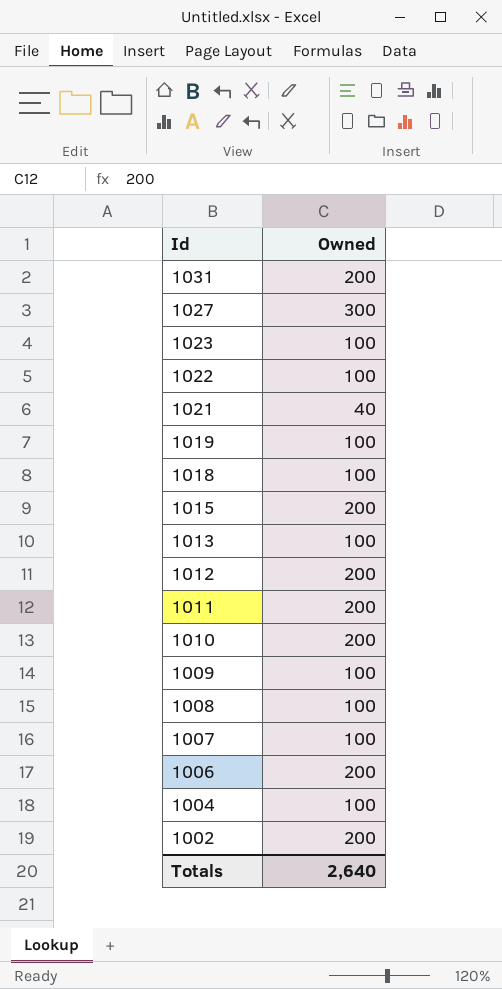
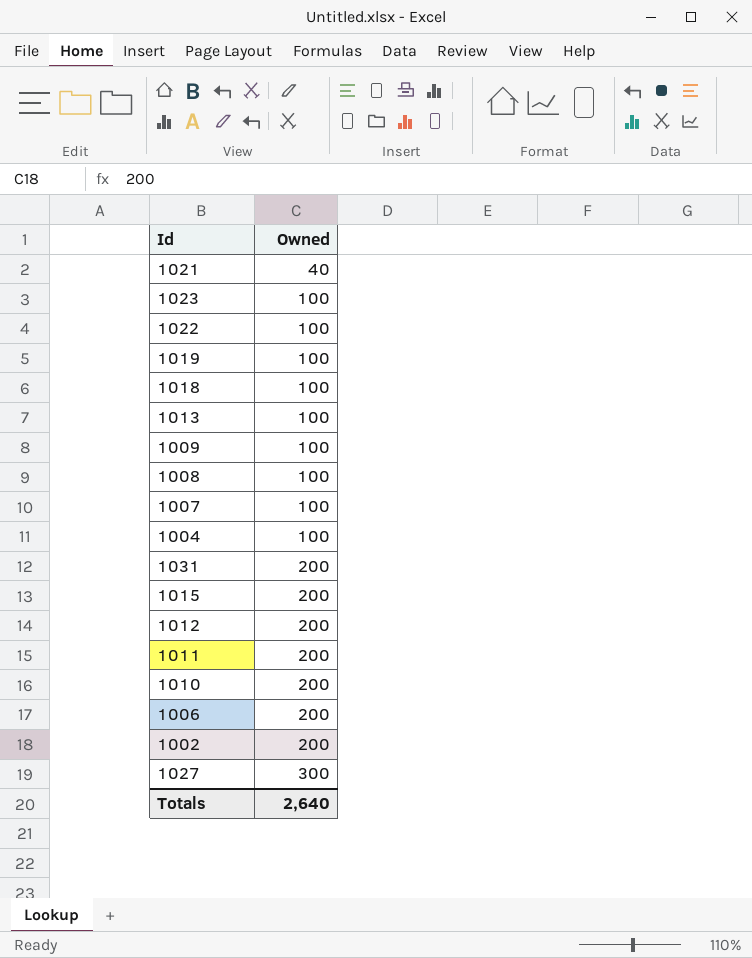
row order: Id descending -> Owned ascending

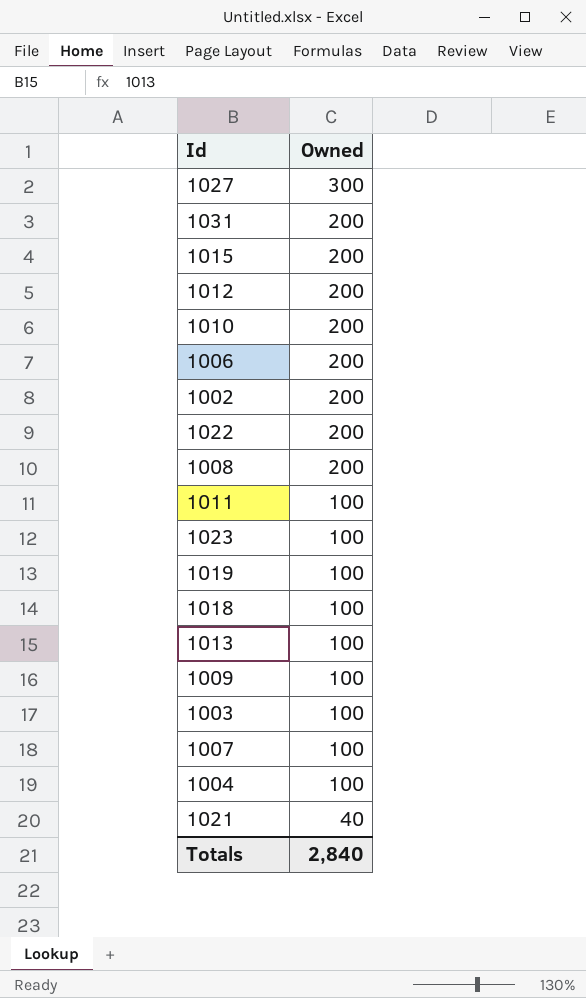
row order: Owned ascending -> Owned descending
1022 | Owned: 100 -> 200
1008 | Owned: 100 -> 200
1011 | Owned: 200 -> 100
row 1003: none -> 100
Totals | Owned: 2,640 -> 2,840

